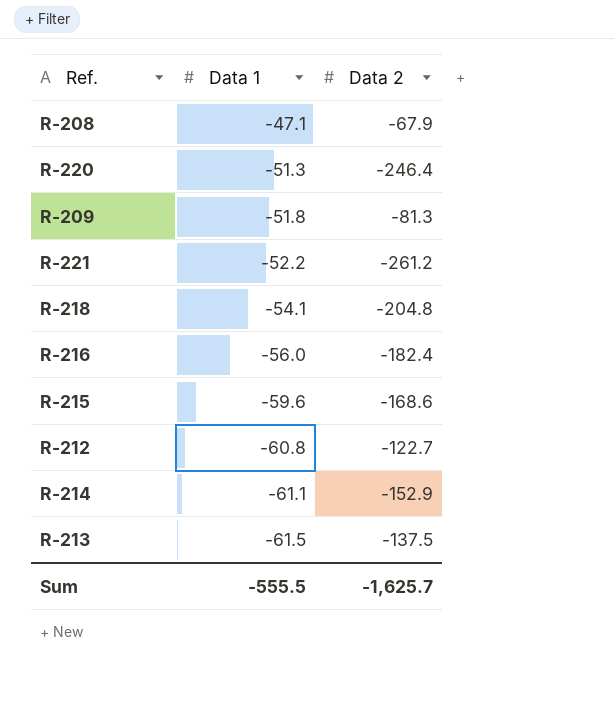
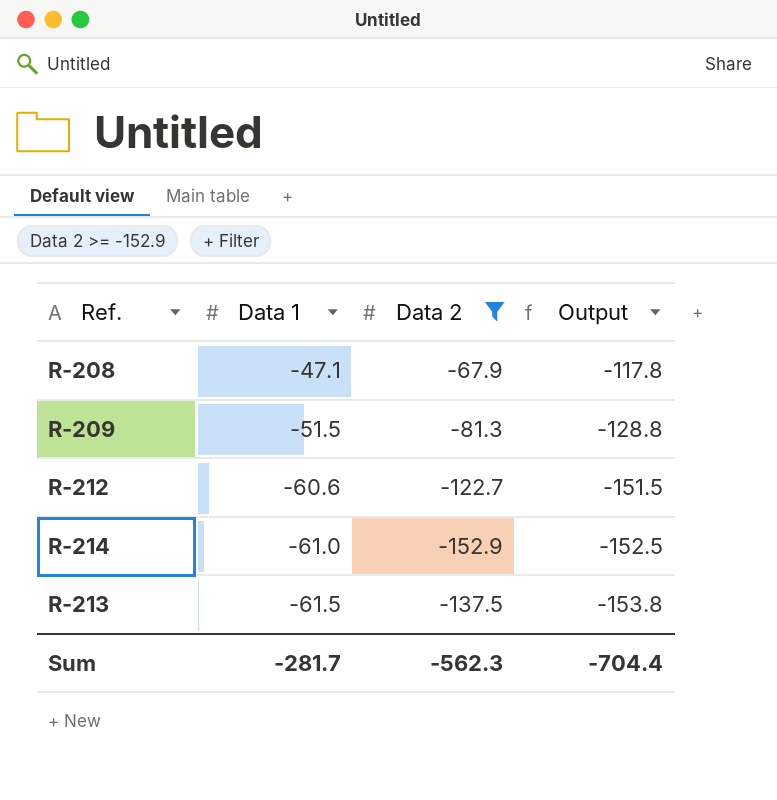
filter: none -> Data 2 >= -152.9
column Output | formula: none -> [Data 1] * 2.5
R-209 | Data 1: -51.8 -> -51.5
R-212 | Data 1: -60.8 -> -60.6
R-214 | Data 1: -61.1 -> -61.0
Sum | Data 1: -555.5 -> -281.7
Sum | Data 2: -1,625.7 -> -562.3

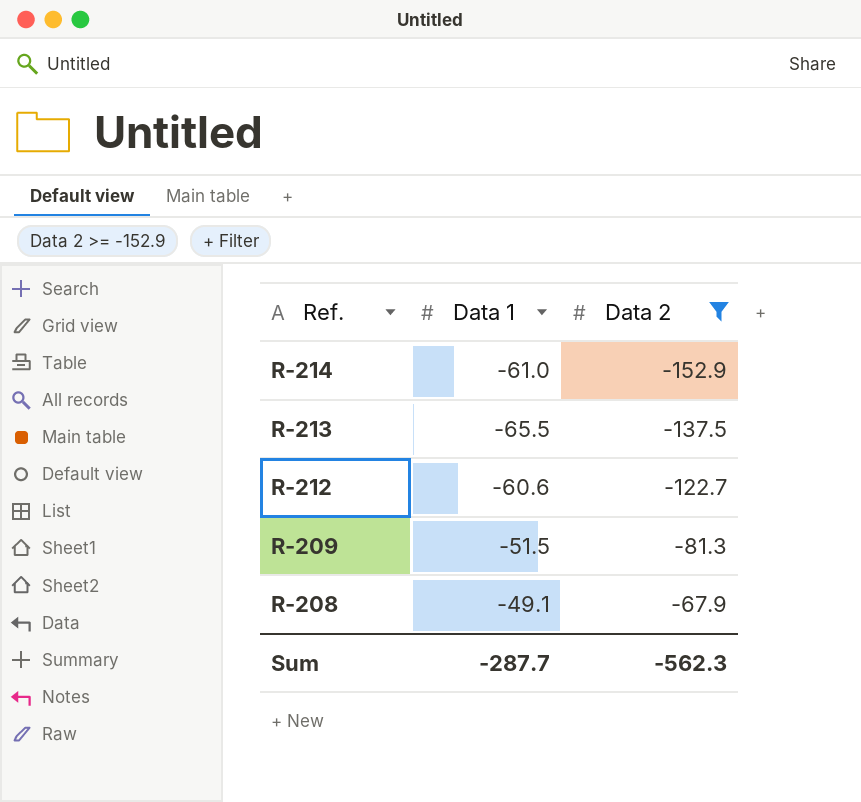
row order: Data 1 descending -> Ref. descending
column Output | formula: [Data 1] * 2.5 -> none
R-213 | Data 1: -61.5 -> -65.5
R-208 | Data 1: -47.1 -> -49.1
Sum | Data 1: -281.7 -> -287.7

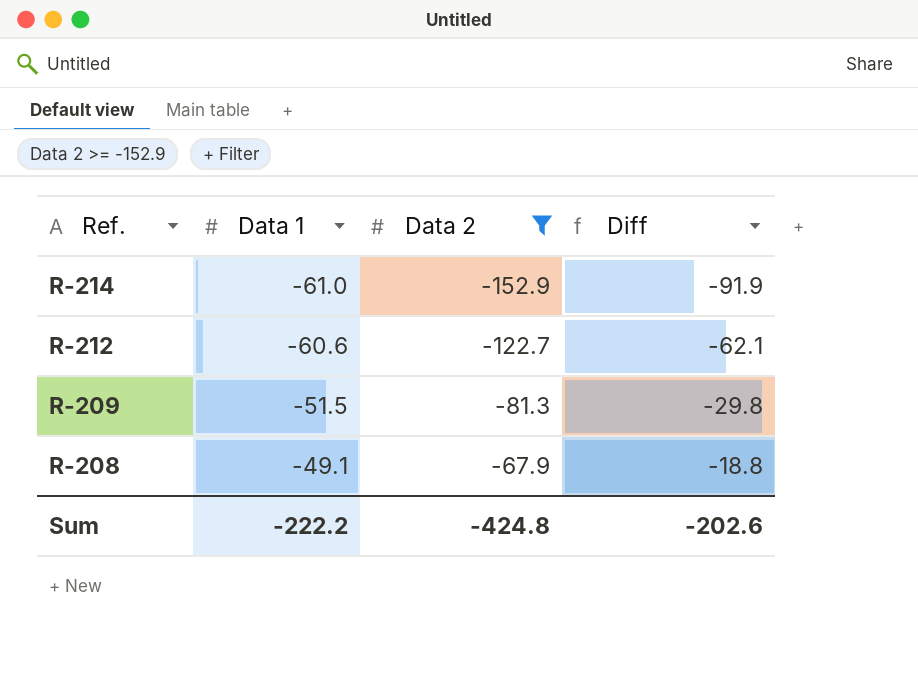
column Diff | formula: none -> [Data 2] - [Data 1]
row R-213: -65.5 | -137.5 -> none
Sum | Data 1: -287.7 -> -222.2
Sum | Data 2: -562.3 -> -424.8

